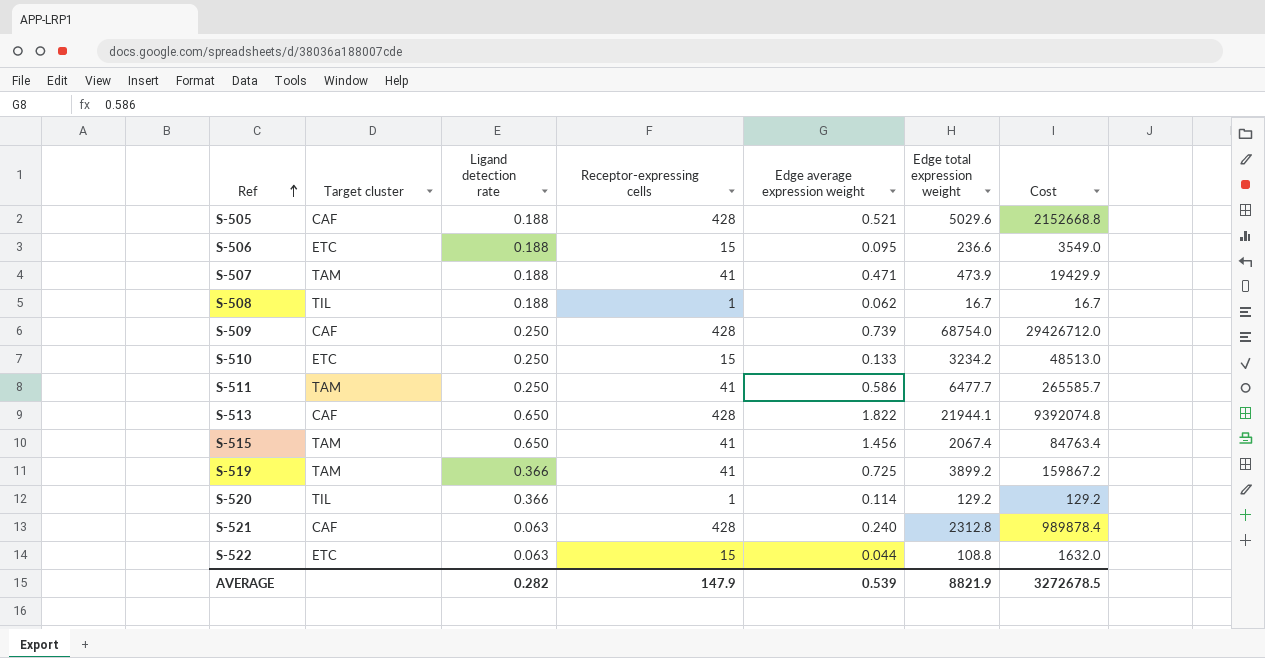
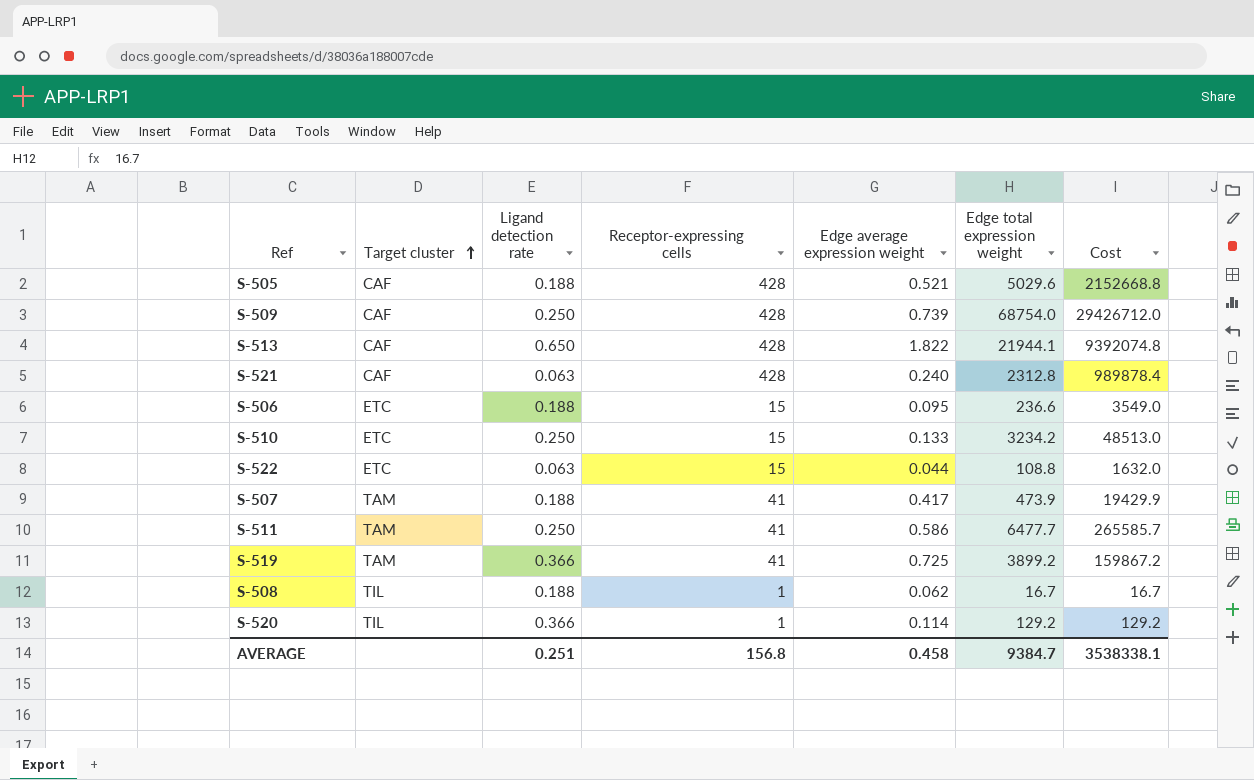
row order: Ref ascending -> Target cluster ascending
row S-515: TAM | 0.650 | 41 | 1.456 | 2067.4 | 84763.4 -> none
S-507 | Edge average expression weight: 0.471 -> 0.417
AVERAGE | Ligand detection rate: 0.282 -> 0.251
AVERAGE | Receptor-expressing cells: 147.9 -> 156.8
AVERAGE | Edge average expression weight: 0.539 -> 0.458
AVERAGE | Edge total expression weight: 8821.9 -> 9384.7
AVERAGE | Cost: 3272678.5 -> 3538338.1

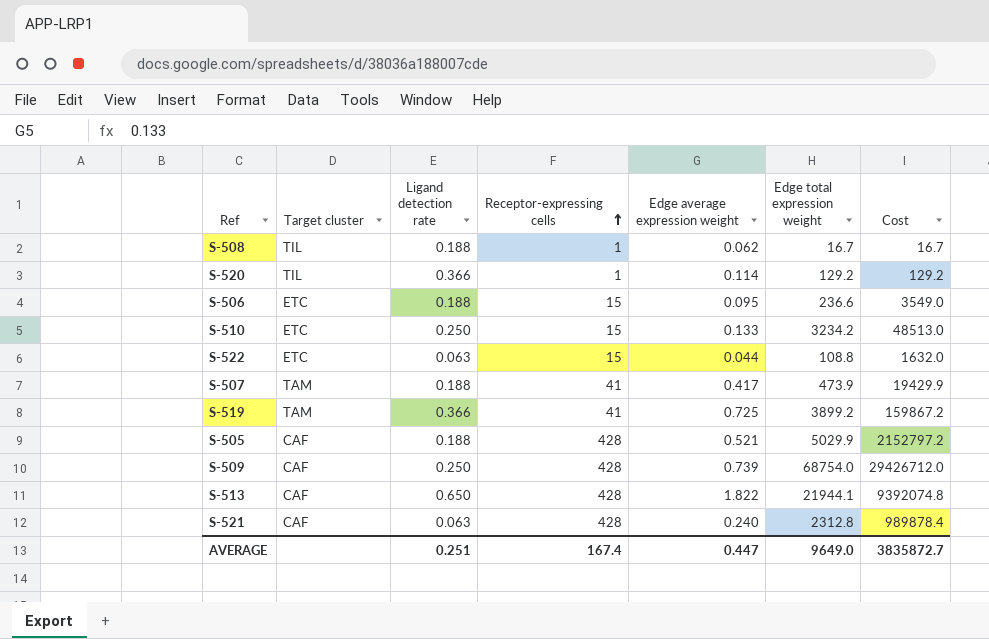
row order: Target cluster ascending -> Receptor-expressing cells ascending
row S-511: TAM | 0.250 | 41 | 0.586 | 6477.7 | 265585.7 -> none
S-505 | Edge total expression weight: 5029.6 -> 5029.9
S-505 | Cost: 2152668.8 -> 2152797.2
AVERAGE | Receptor-expressing cells: 156.8 -> 167.4
AVERAGE | Edge average expression weight: 0.458 -> 0.447
AVERAGE | Edge total expression weight: 9384.7 -> 9649.0
AVERAGE | Cost: 3538338.1 -> 3835872.7

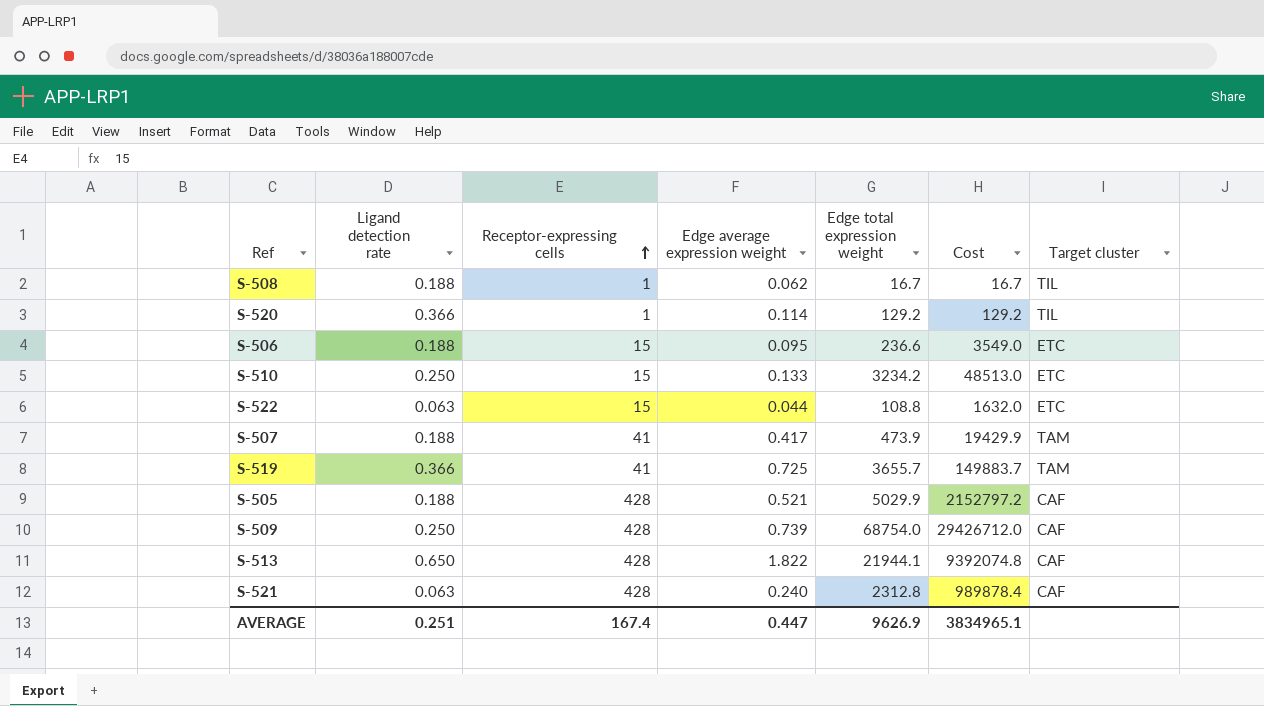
column Target cluster | position: 2 -> 7
S-519 | Edge total expression weight: 3899.2 -> 3655.7
S-519 | Cost: 159867.2 -> 149883.7
AVERAGE | Edge total expression weight: 9649.0 -> 9626.9
AVERAGE | Cost: 3835872.7 -> 3834965.1

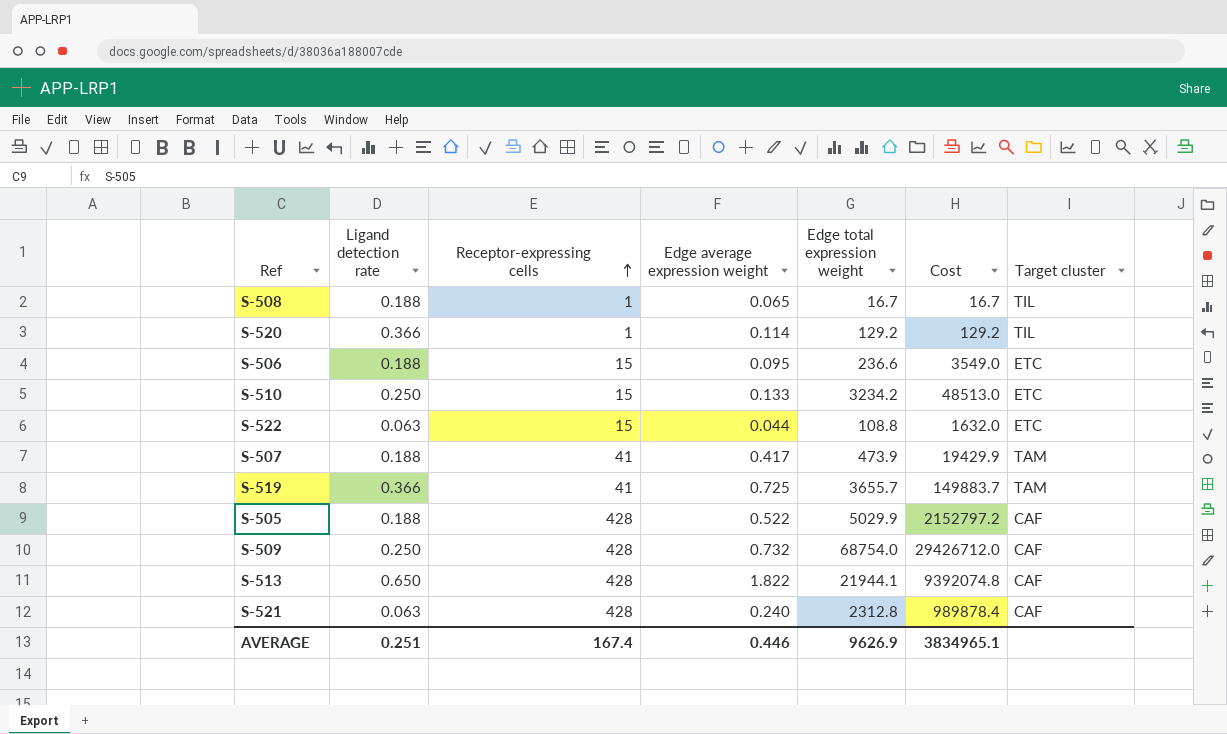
S-508 | Edge average expression weight: 0.062 -> 0.065
S-505 | Edge average expression weight: 0.521 -> 0.522
S-509 | Edge average expression weight: 0.739 -> 0.732
AVERAGE | Edge average expression weight: 0.447 -> 0.446

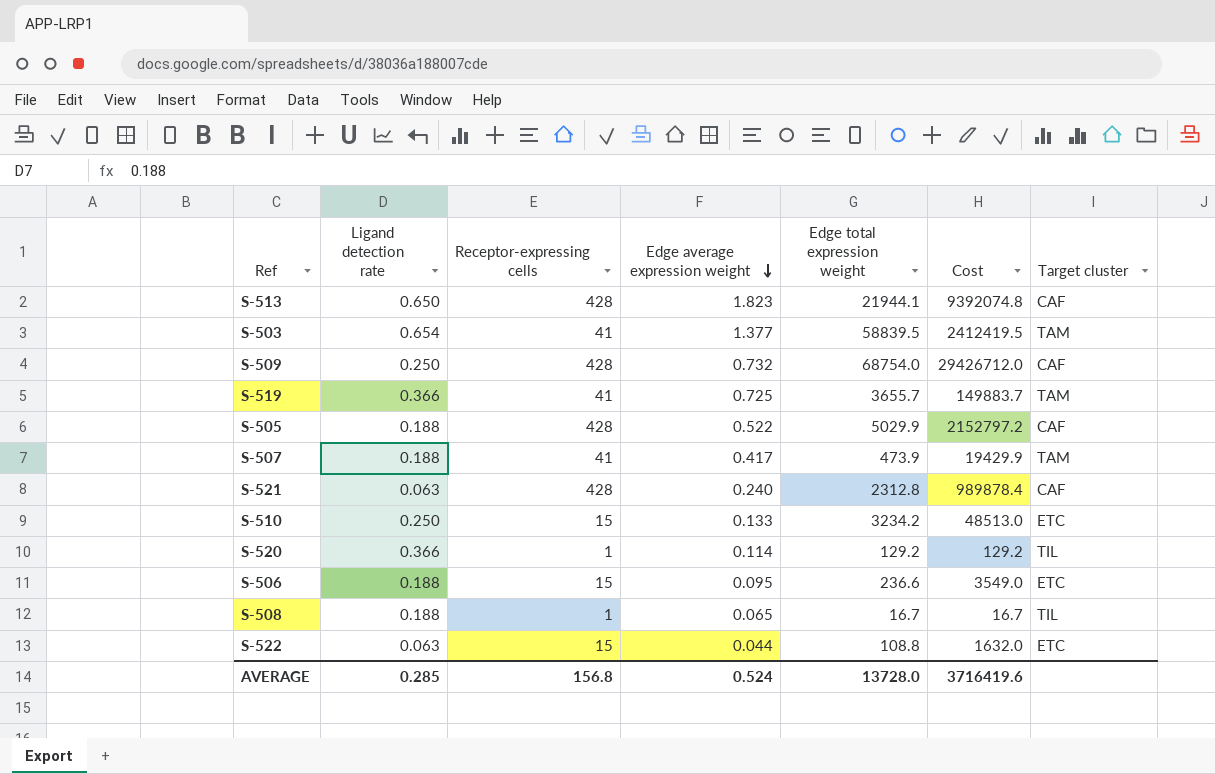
row order: Receptor-expressing cells ascending -> Edge average expression weight descending
S-513 | Edge average expression weight: 1.822 -> 1.823
row S-503: none -> 0.654 | 41 | 1.377 | 58839.5 | 2412419.5 | TAM
AVERAGE | Ligand detection rate: 0.251 -> 0.285
AVERAGE | Receptor-expressing cells: 167.4 -> 156.8
AVERAGE | Edge average expression weight: 0.446 -> 0.524
AVERAGE | Edge total expression weight: 9626.9 -> 13728.0
AVERAGE | Cost: 3834965.1 -> 3716419.6

